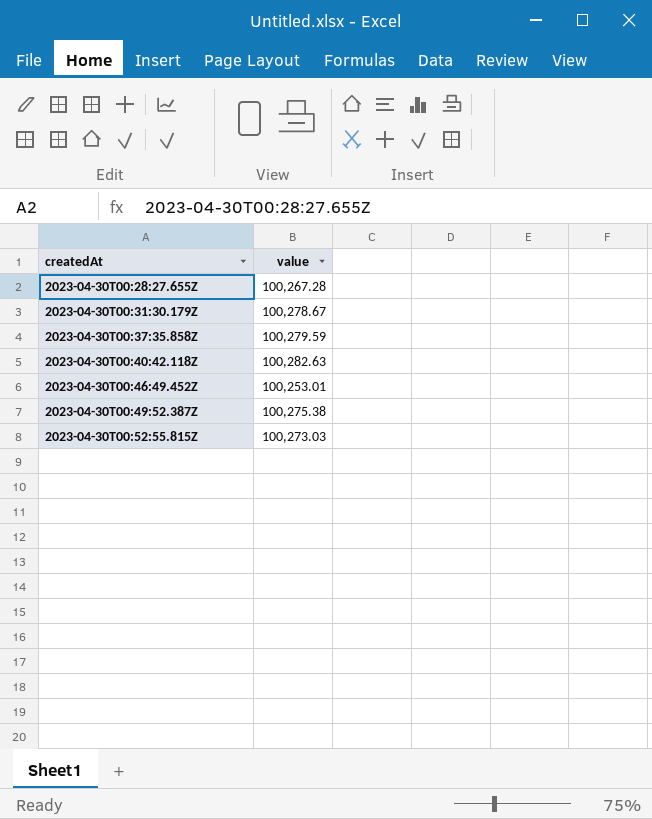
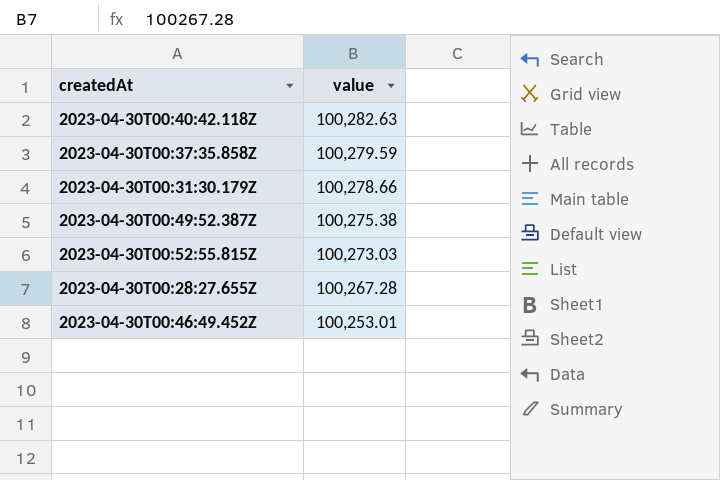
row order: createdAt ascending -> value descending
2023-04-30T00:31:30.179Z | value: 100,278.67 -> 100,278.66

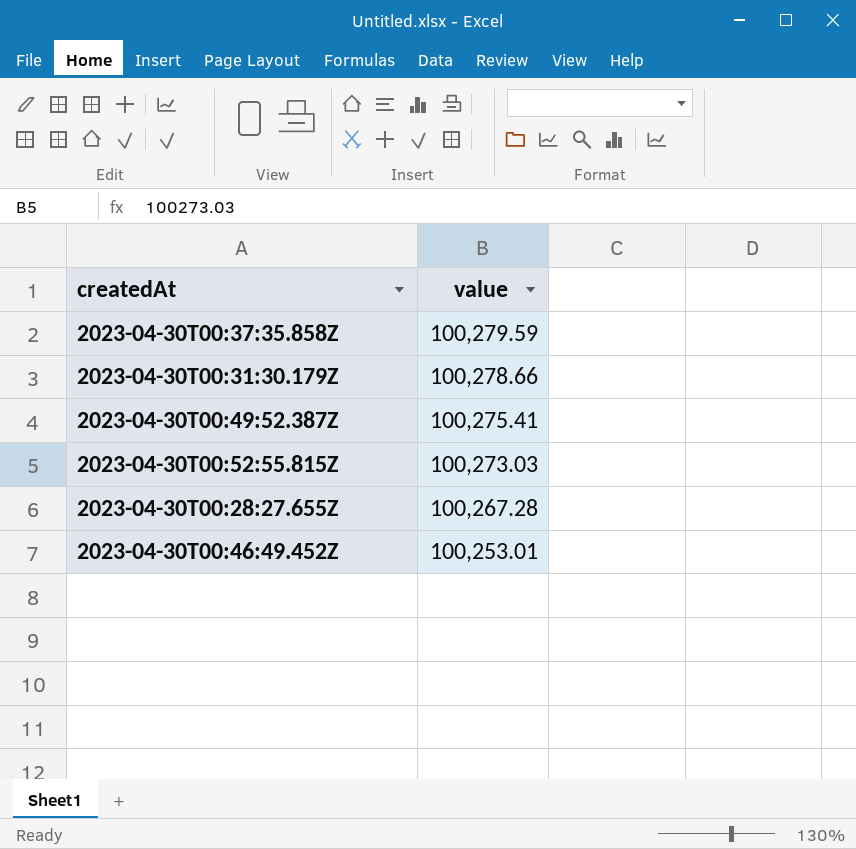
row 2023-04-30T00:40:42.118Z: 100,282.63 -> none
2023-04-30T00:49:52.387Z | value: 100,275.38 -> 100,275.41

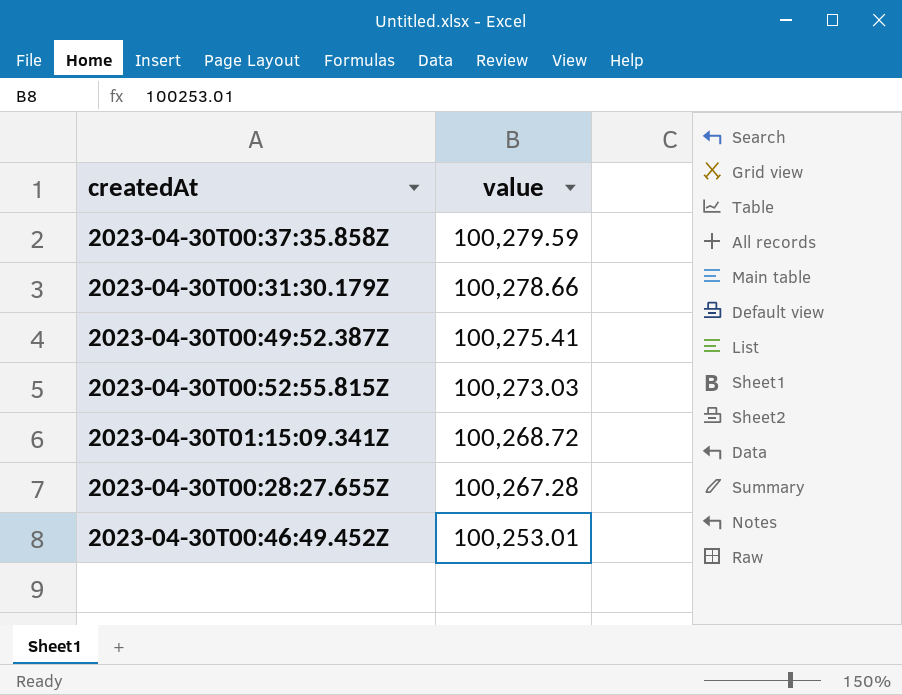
row 2023-04-30T01:15:09.341Z: none -> 100,268.72

